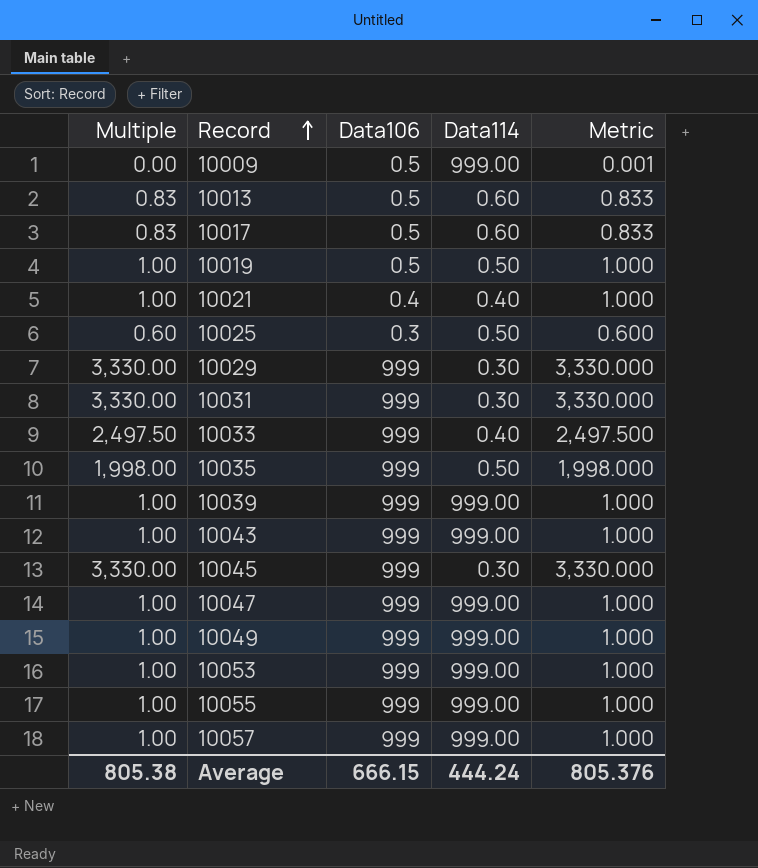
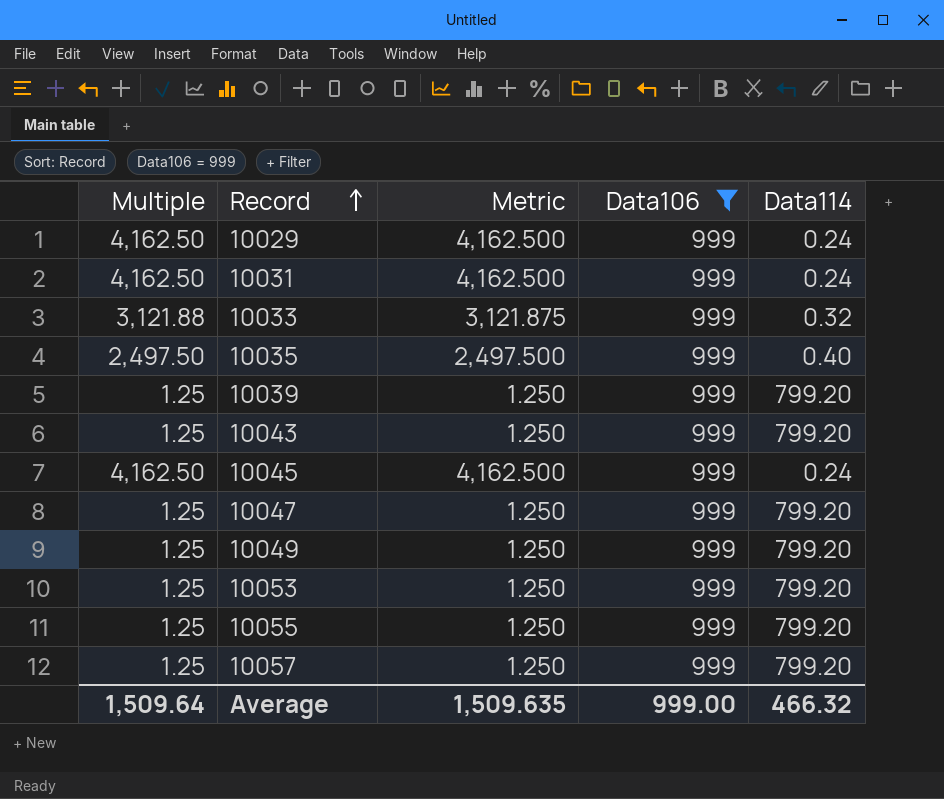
filter: none -> Data106 = 999
column Metric | position: 5 -> 3
10029 | Multiple: 3,330.00 -> 4,162.50
10029 | Metric: 3,330.000 -> 4,162.500
10029 | Data114: 0.30 -> 0.24
10031 | Multiple: 3,330.00 -> 4,162.50
10031 | Metric: 3,330.000 -> 4,162.500
10031 | Data114: 0.30 -> 0.24
10033 | Multiple: 2,497.50 -> 3,121.88
10033 | Metric: 2,497.500 -> 3,121.875
10033 | Data114: 0.40 -> 0.32
10035 | Multiple: 1,998.00 -> 2,497.50
10035 | Metric: 1,998.000 -> 2,497.500
10035 | Data114: 0.50 -> 0.40
10039 | Multiple: 1.00 -> 1.25
10039 | Metric: 1.000 -> 1.250
10039 | Data114: 999.00 -> 799.20
10043 | Multiple: 1.00 -> 1.25
10043 | Metric: 1.000 -> 1.250
10043 | Data114: 999.00 -> 799.20
10045 | Multiple: 3,330.00 -> 4,162.50
10045 | Metric: 3,330.000 -> 4,162.500
10045 | Data114: 0.30 -> 0.24
10047 | Multiple: 1.00 -> 1.25
10047 | Metric: 1.000 -> 1.250
10047 | Data114: 999.00 -> 799.20
10049 | Multiple: 1.00 -> 1.25
10049 | Metric: 1.000 -> 1.250
10049 | Data114: 999.00 -> 799.20
10053 | Multiple: 1.00 -> 1.25
10053 | Metric: 1.000 -> 1.250
10053 | Data114: 999.00 -> 799.20
10055 | Multiple: 1.00 -> 1.25
10055 | Metric: 1.000 -> 1.250
10055 | Data114: 999.00 -> 799.20
10057 | Multiple: 1.00 -> 1.25
10057 | Metric: 1.000 -> 1.250
10057 | Data114: 999.00 -> 799.20
Average | Multiple: 805.38 -> 1,509.64
Average | Metric: 805.376 -> 1,509.635
Average | Data106: 666.15 -> 999.00
Average | Data114: 444.24 -> 466.32

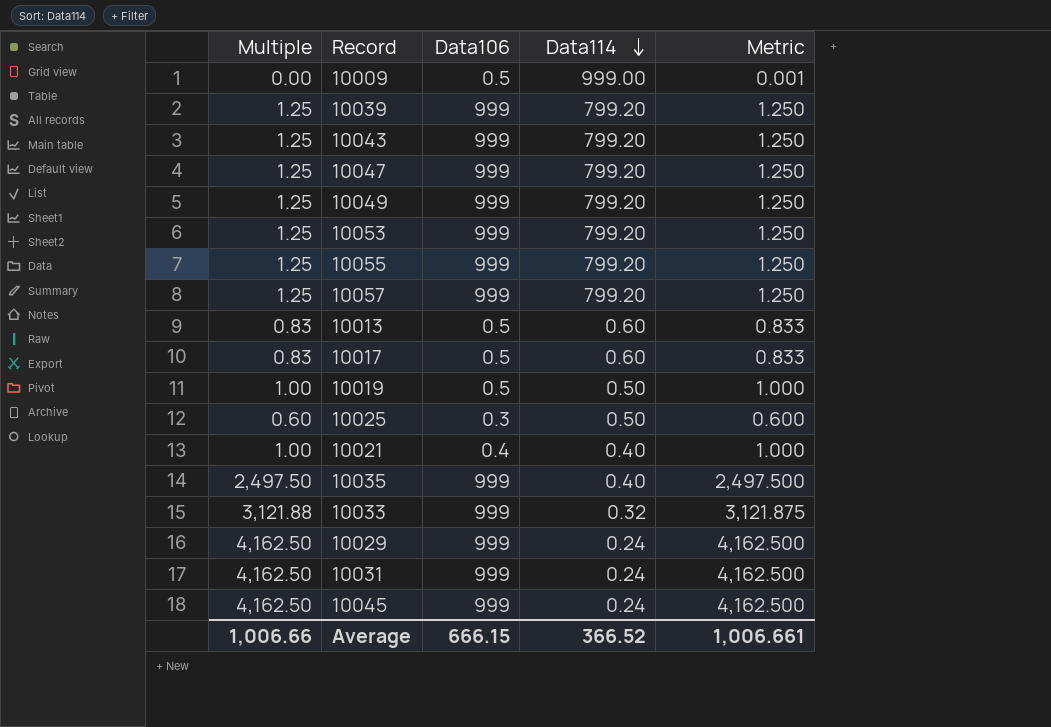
filter: Data106 = 999 -> none
row order: Record ascending -> Data114 descending
column Metric | position: 3 -> 5
Average | Multiple: 1,509.64 -> 1,006.66
Average | Data106: 999.00 -> 666.15
Average | Data114: 466.32 -> 366.52
Average | Metric: 1,509.635 -> 1,006.661

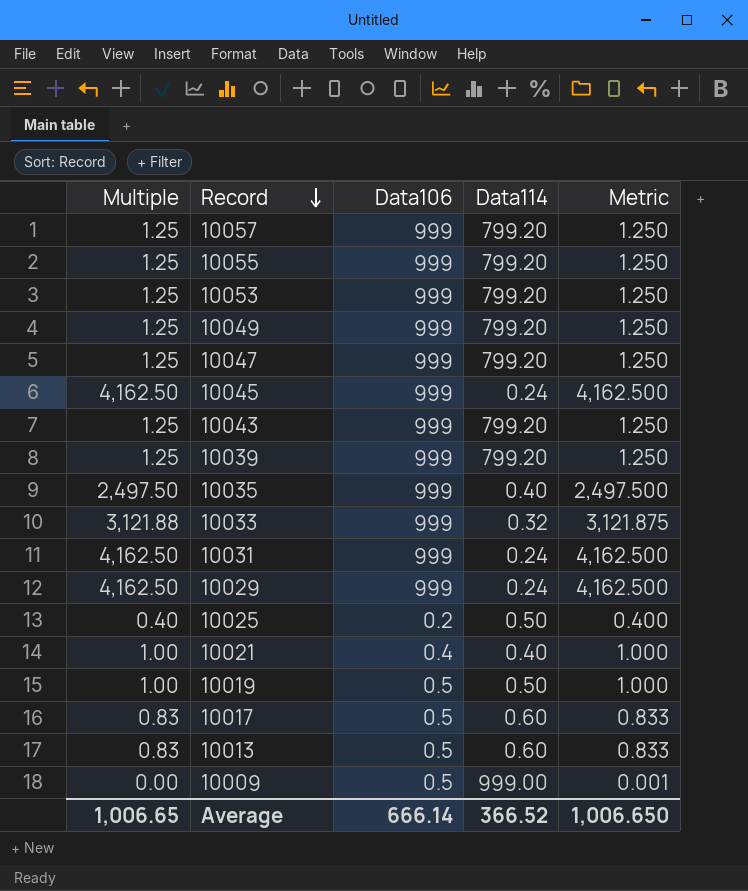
row order: Data114 descending -> Record descending
10025 | Multiple: 0.60 -> 0.40
10025 | Data106: 0.3 -> 0.2
10025 | Metric: 0.600 -> 0.400
Average | Multiple: 1,006.66 -> 1,006.65
Average | Data106: 666.15 -> 666.14
Average | Metric: 1,006.661 -> 1,006.650

